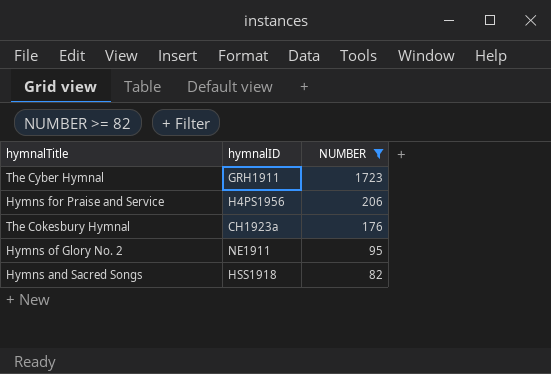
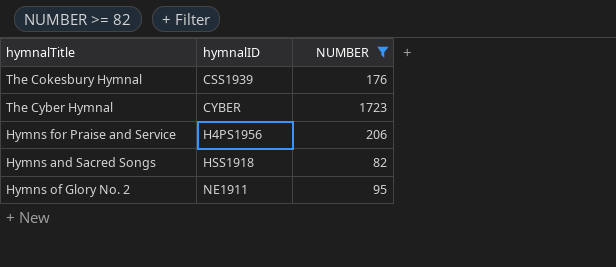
row order: NUMBER descending -> hymnalID ascending
The Cokesbury Hymnal | hymnalID: CH1923a -> CSS1939
The Cyber Hymnal | hymnalID: GRH1911 -> CYBER

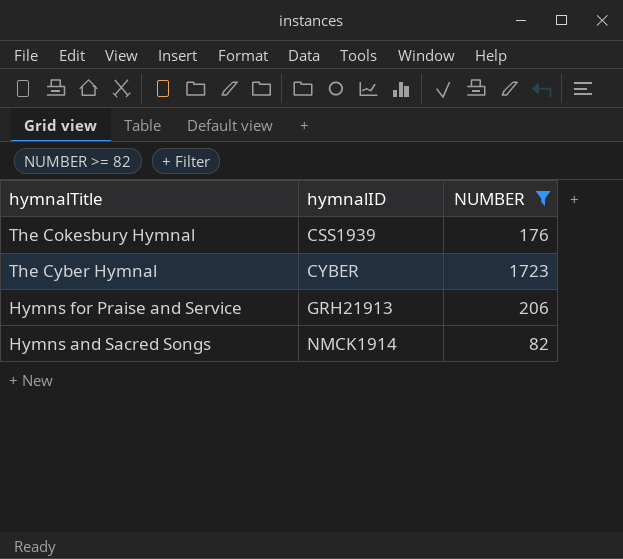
row Hymns of Glory No. 2: NE1911 | 95 -> none
Hymns for Praise and Service | hymnalID: H4PS1956 -> GRH21913
Hymns and Sacred Songs | hymnalID: HSS1918 -> NMCK1914

